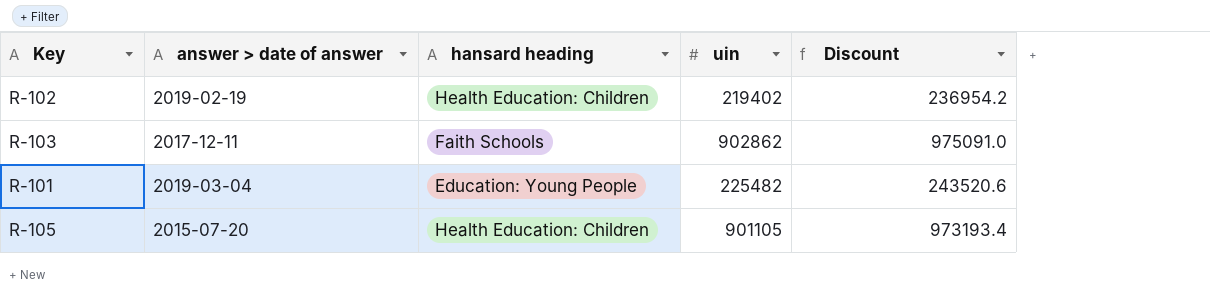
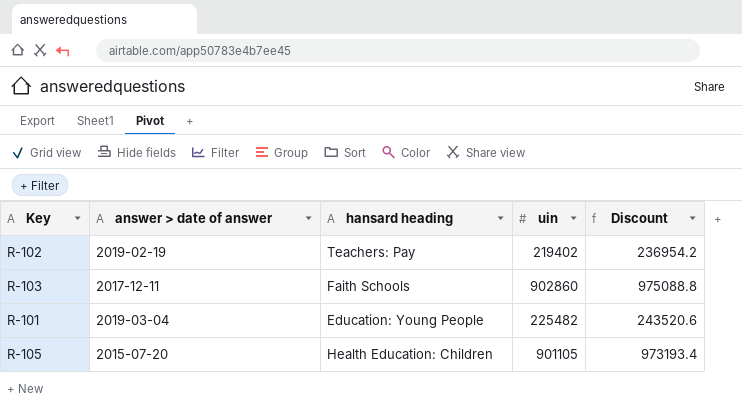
R-102 | hansard heading: Health Education: Children -> Teachers: Pay
R-103 | uin: 902862 -> 902860
R-103 | Discount: 975091.0 -> 975088.8

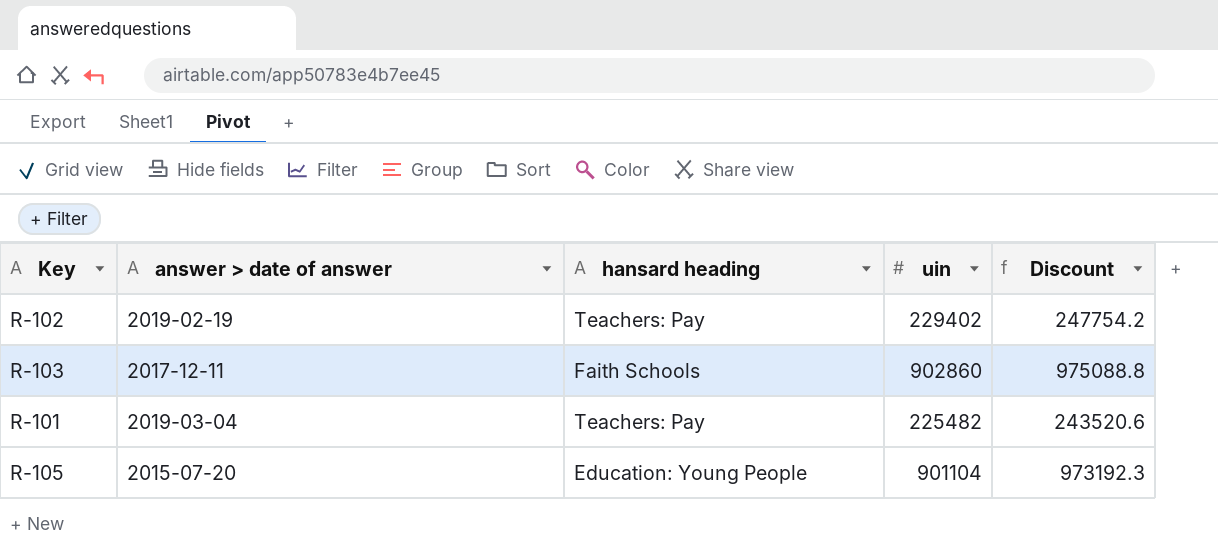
R-102 | uin: 219402 -> 229402
R-102 | Discount: 236954.2 -> 247754.2
R-101 | hansard heading: Education: Young People -> Teachers: Pay
R-105 | hansard heading: Health Education: Children -> Education: Young People
R-105 | uin: 901105 -> 901104
R-105 | Discount: 973193.4 -> 973192.3

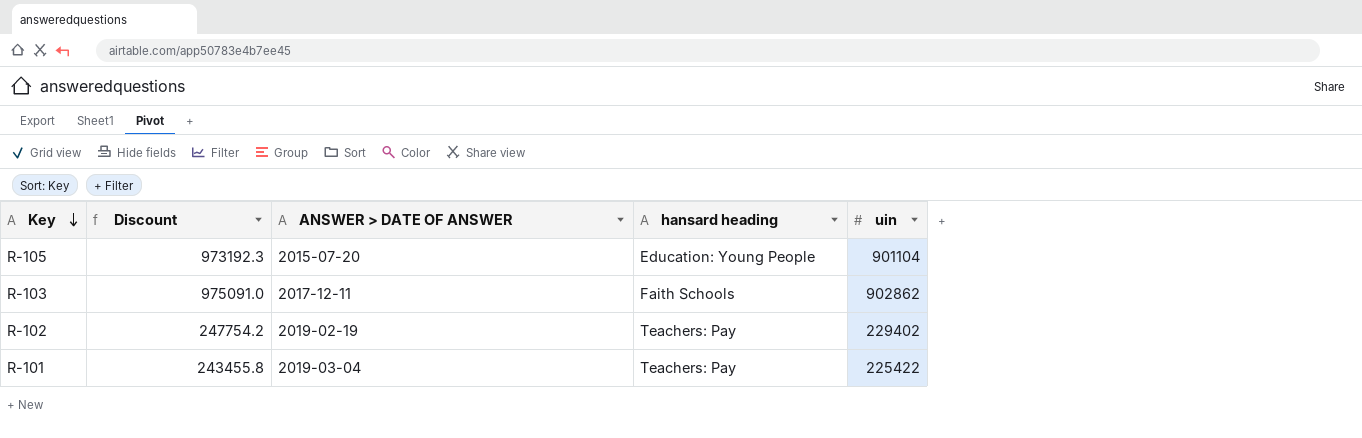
row order: none -> Key descending
column Discount | position: 5 -> 2
column name: answer > date of answer -> ANSWER > DATE OF ANSWER
R-103 | Discount: 975088.8 -> 975091.0
R-103 | uin: 902860 -> 902862
R-101 | Discount: 243520.6 -> 243455.8
R-101 | uin: 225482 -> 225422

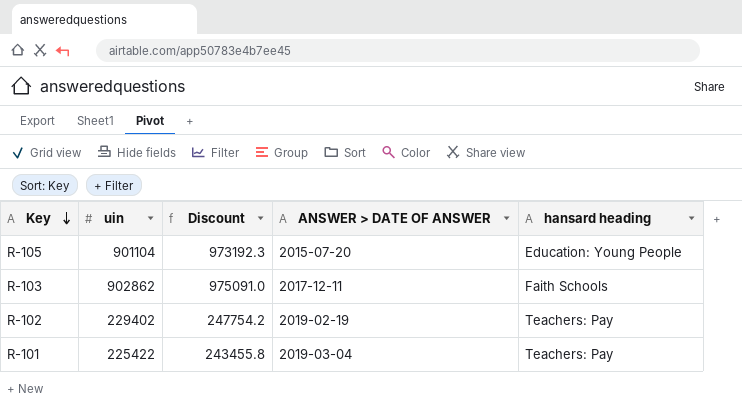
column uin | position: 5 -> 2

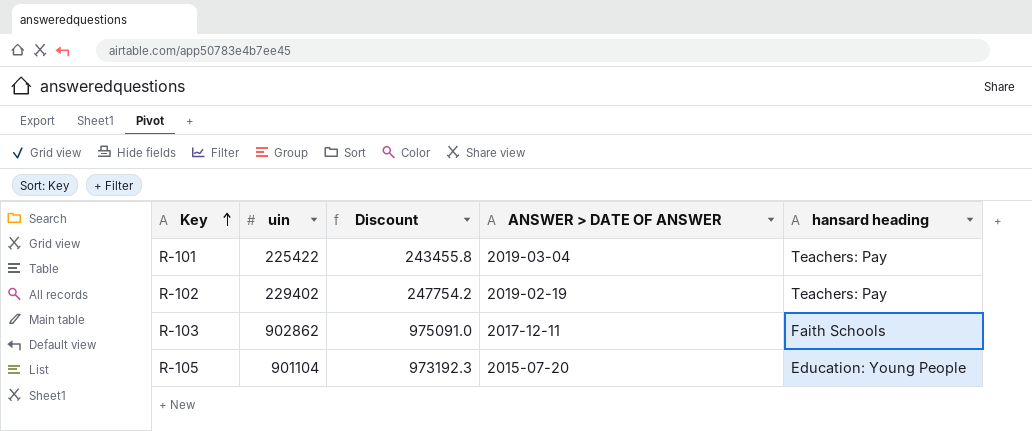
row order: Key descending -> Key ascending

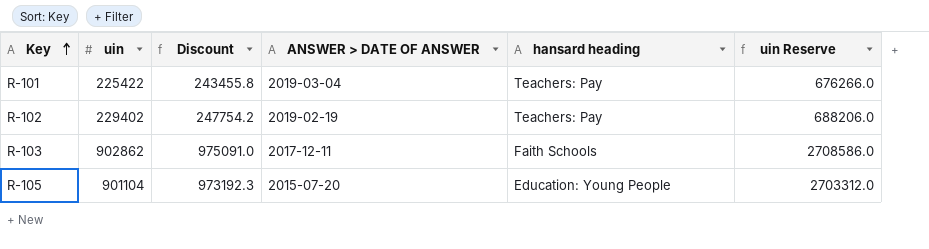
column uin Reserve | formula: none -> [uin] * 3

